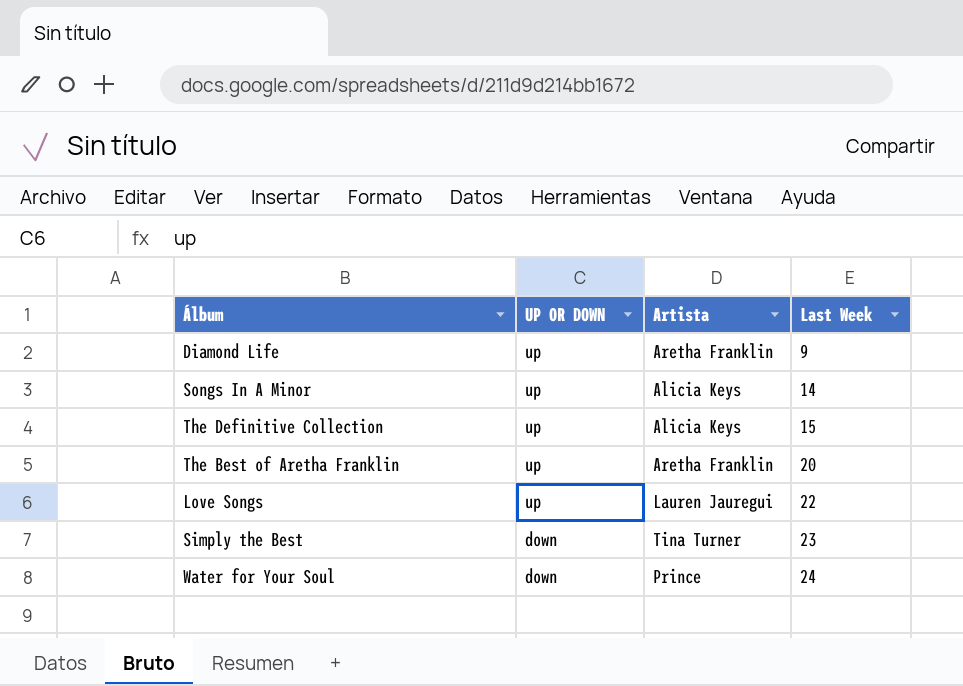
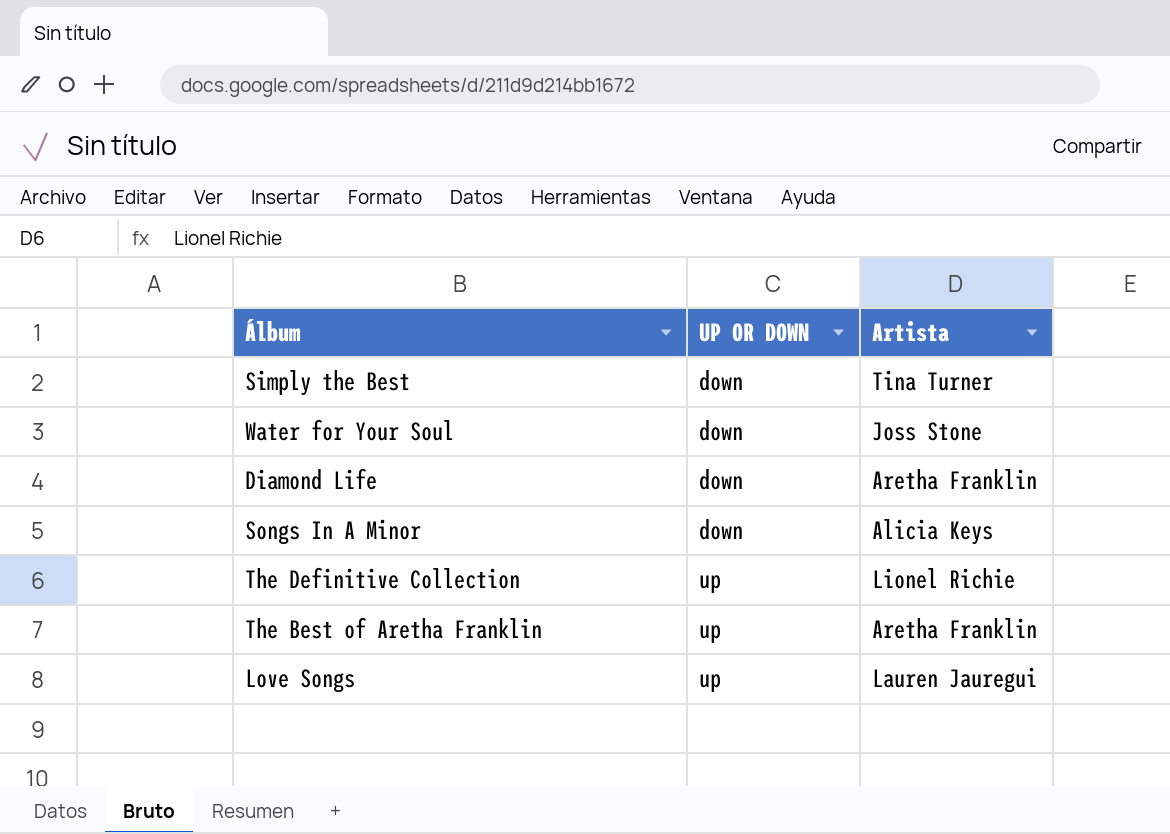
row order: UP OR DOWN descending -> UP OR DOWN ascending
column Last Week | position: 4 -> none
Water for Your Soul | Artista: Prince -> Joss Stone
Diamond Life | UP OR DOWN: up -> down
Songs In A Minor | UP OR DOWN: up -> down
The Definitive Collection | Artista: Alicia Keys -> Lionel Richie

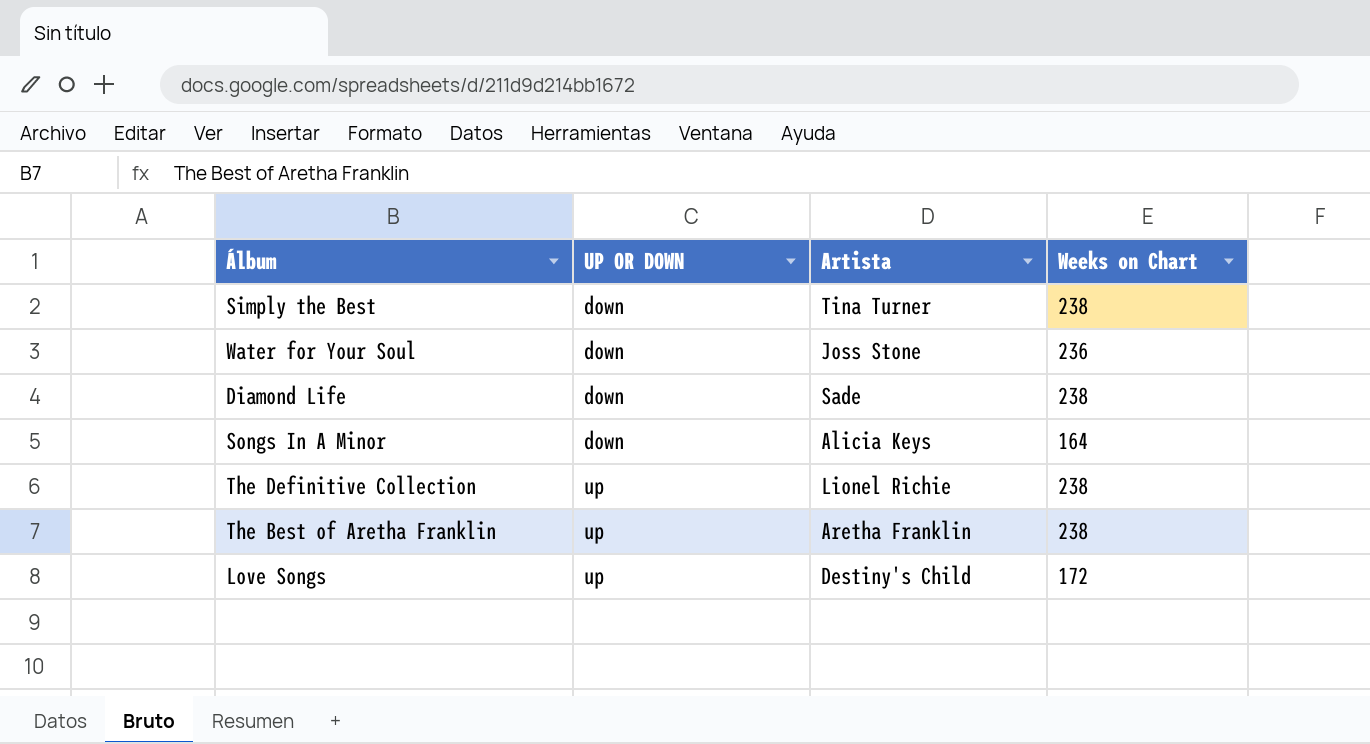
column Weeks on Chart | position: none -> 4
Diamond Life | Artista: Aretha Franklin -> Sade
Love Songs | Artista: Lauren Jauregui -> Destiny's Child

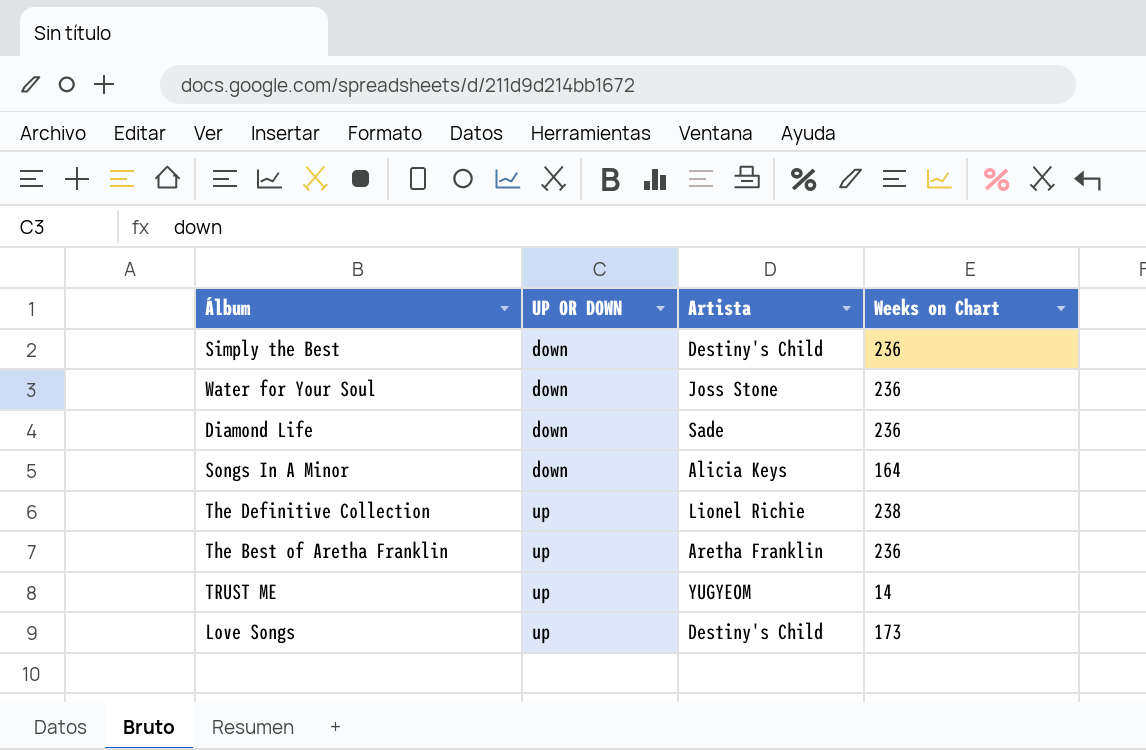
Simply the Best | Artista: Tina Turner -> Destiny's Child
Simply the Best | Weeks on Chart: 238 -> 236
Diamond Life | Weeks on Chart: 238 -> 236
The Best of Aretha Franklin | Weeks on Chart: 238 -> 236
row TRUST ME: none -> up | YUGYEOM | 14
Love Songs | Weeks on Chart: 172 -> 173

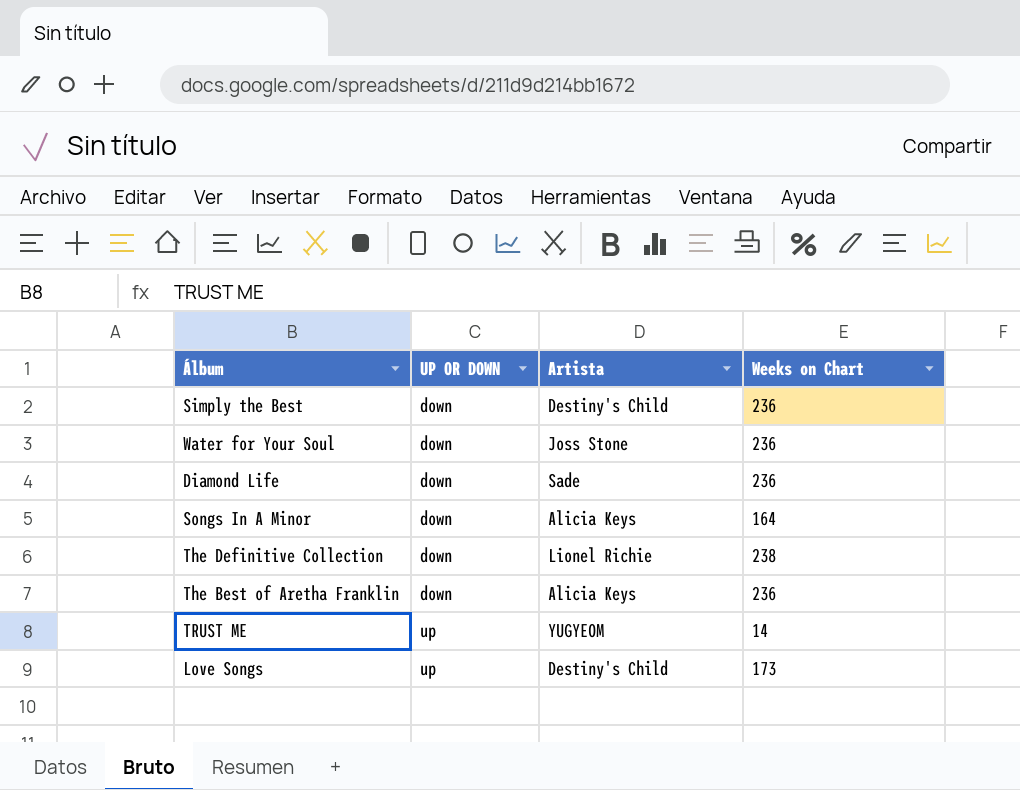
The Definitive Collection | UP OR DOWN: up -> down
The Best of Aretha Franklin | UP OR DOWN: up -> down
The Best of Aretha Franklin | Artista: Aretha Franklin -> Alicia Keys

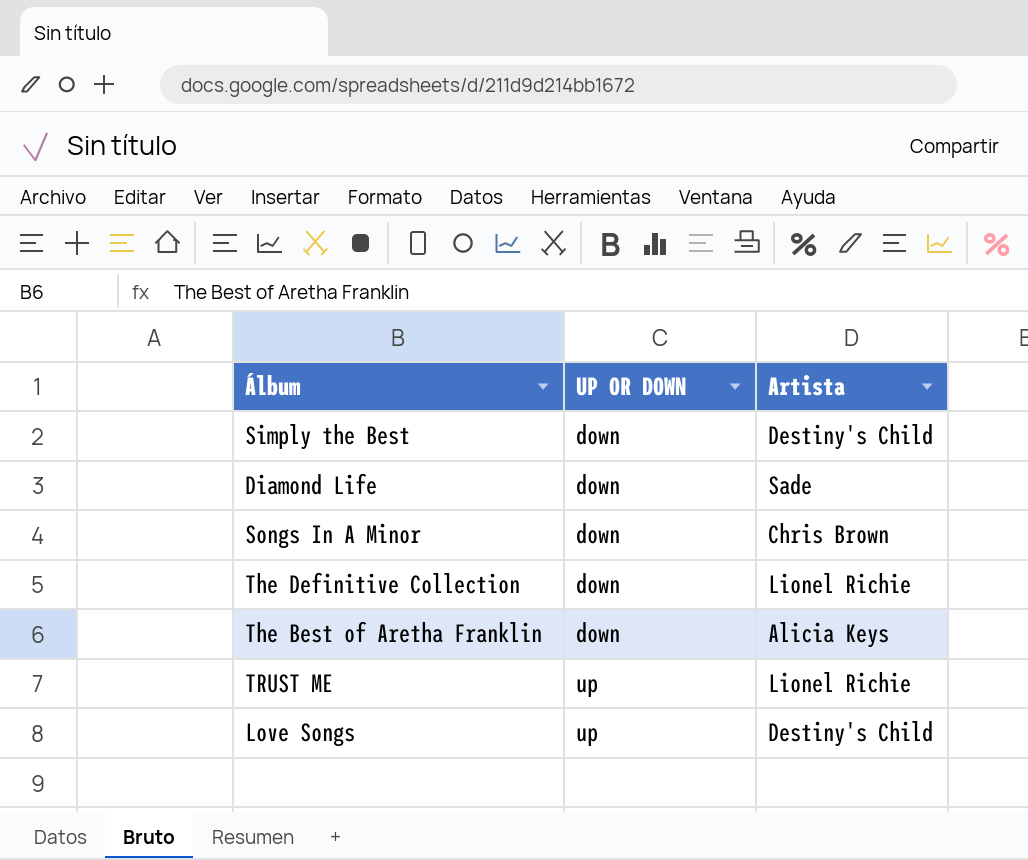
column Weeks on Chart | position: 4 -> none
row Water for Your Soul: down | Joss Stone | 236 -> none
Songs In A Minor | Artista: Alicia Keys -> Chris Brown
TRUST ME | Artista: YUGYEOM -> Lionel Richie

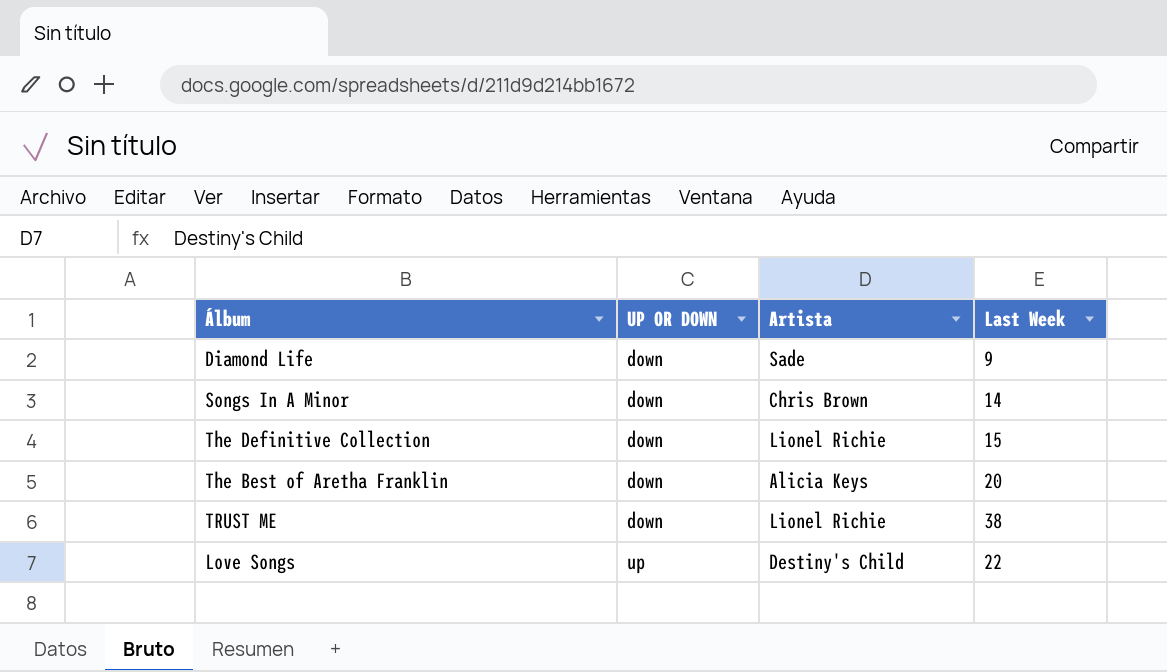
column Last Week | position: none -> 4
row Simply the Best: down | Destiny's Child -> none
TRUST ME | UP OR DOWN: up -> down

